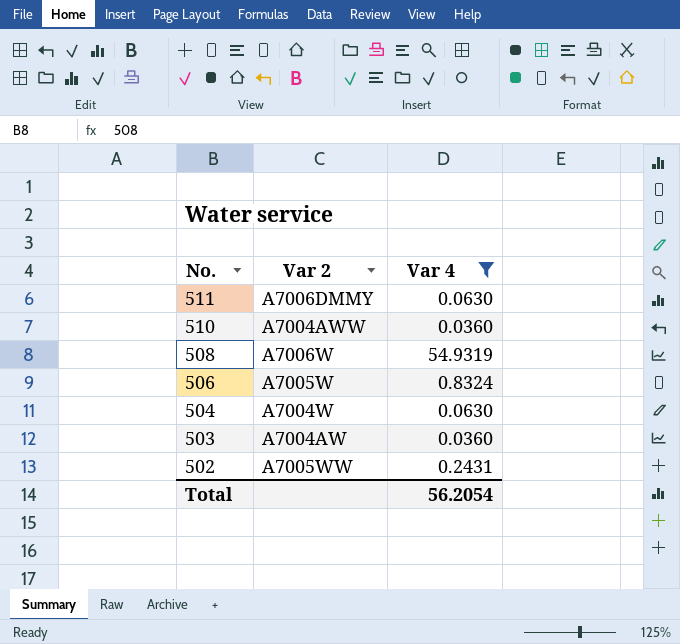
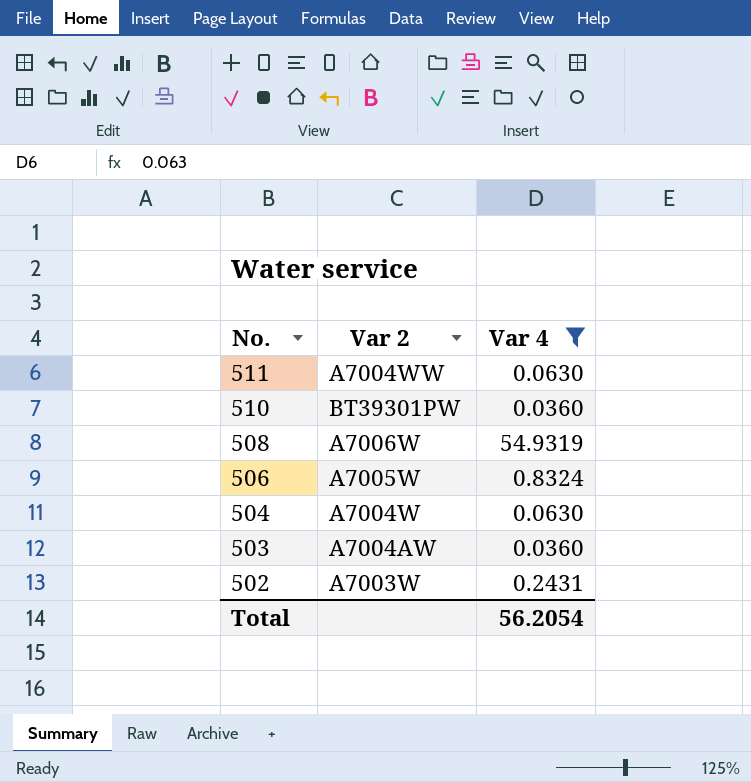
511 | Var 2: A7006DMMY -> A7004WW
510 | Var 2: A7004AWW -> BT39301PW
502 | Var 2: A7005WW -> A7003W

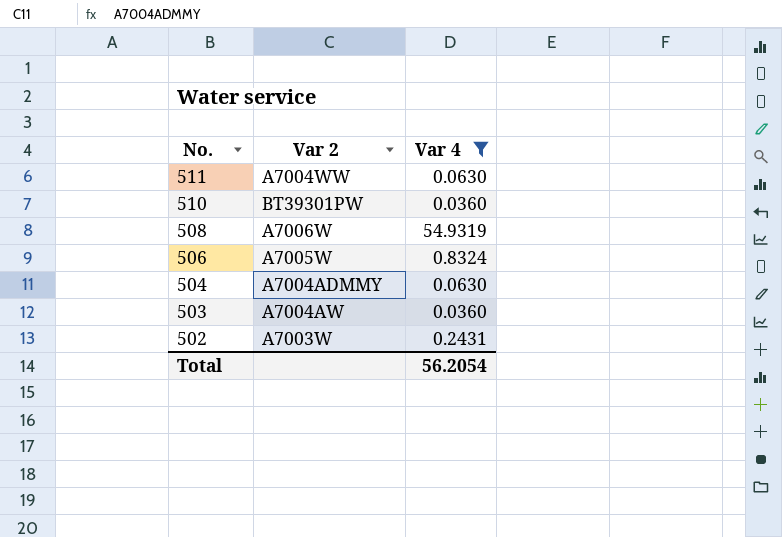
504 | Var 2: A7004W -> A7004ADMMY

